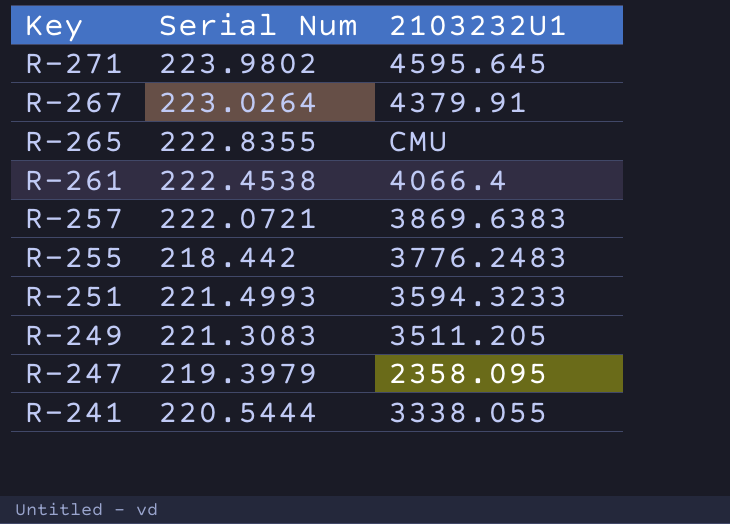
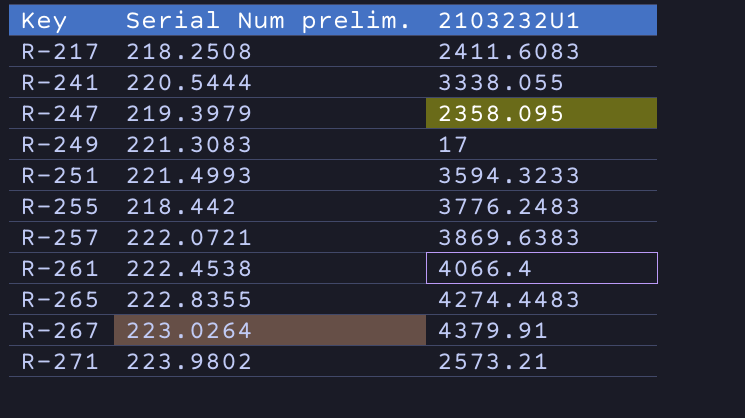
row order: Key descending -> Key ascending
column name: Serial Num -> Serial Num prelim.
row R-217: none -> 218.2508 | 2411.6083
R-249 | 2103232U1: 3511.205 -> 17
R-265 | 2103232U1: CMU -> 4274.4483
R-271 | 2103232U1: 4595.645 -> 2573.21

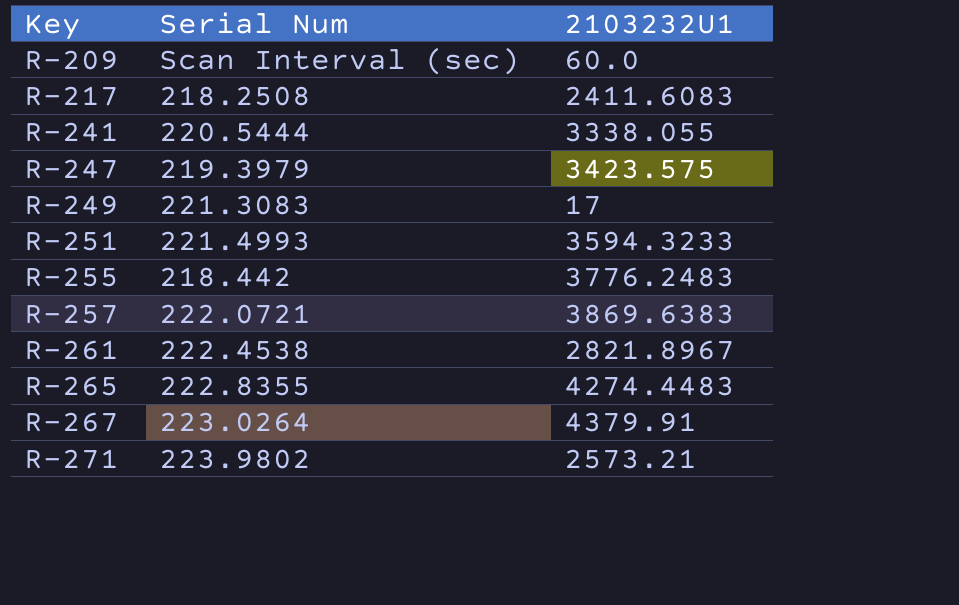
column name: Serial Num prelim. -> Serial Num
row R-209: none -> Scan Interval (sec) | 60.0
R-247 | 2103232U1: 2358.095 -> 3423.575
R-261 | 2103232U1: 4066.4 -> 2821.8967

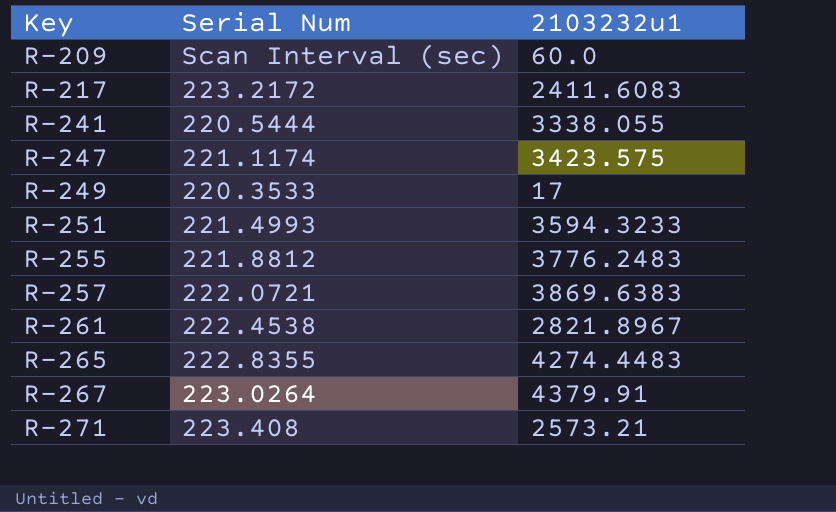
column name: 2103232U1 -> 2103232u1
R-217 | Serial Num: 218.2508 -> 223.2172
R-247 | Serial Num: 219.3979 -> 221.1174
R-249 | Serial Num: 221.3083 -> 220.3533
R-255 | Serial Num: 218.442 -> 221.8812
R-271 | Serial Num: 223.9802 -> 223.408

